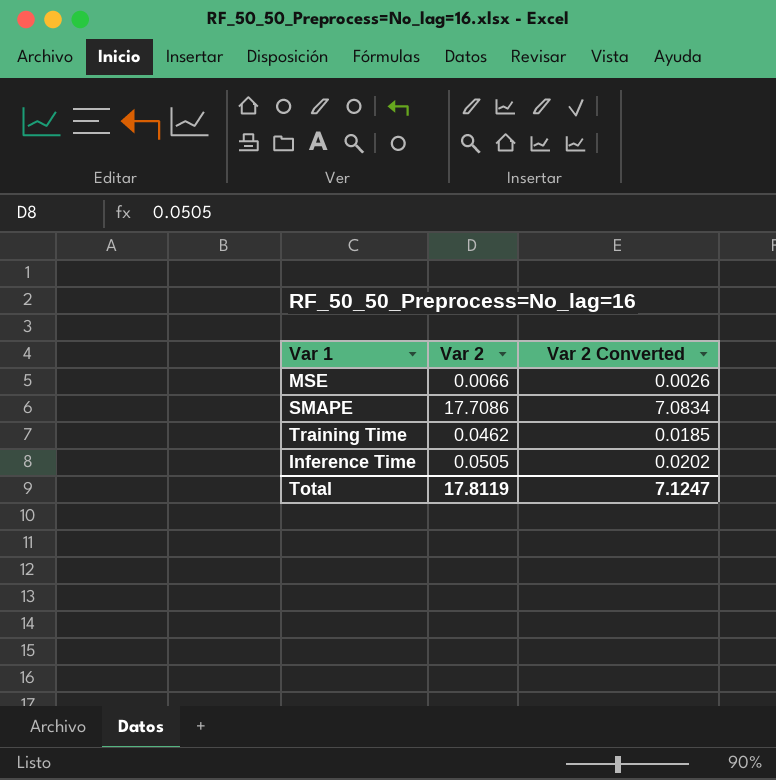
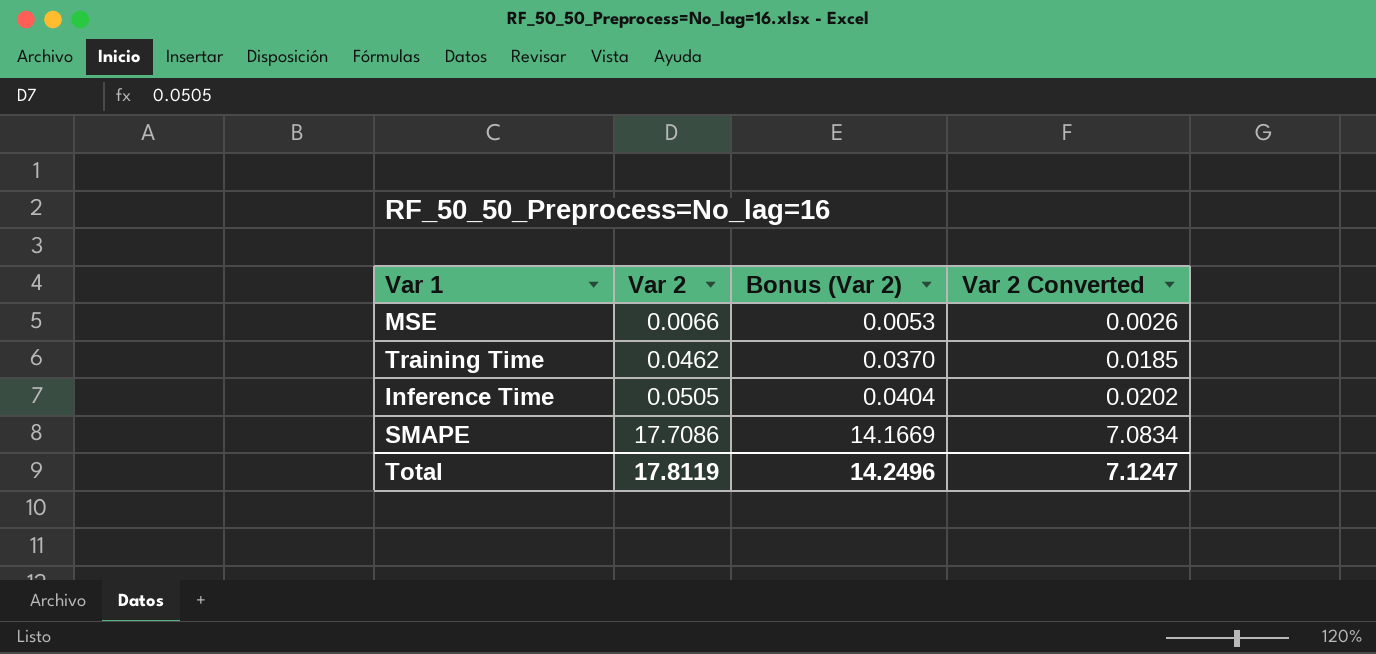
row order: none -> Var 2 ascending
column Bonus (Var 2) | formula: none -> [Var 2] * 0.8

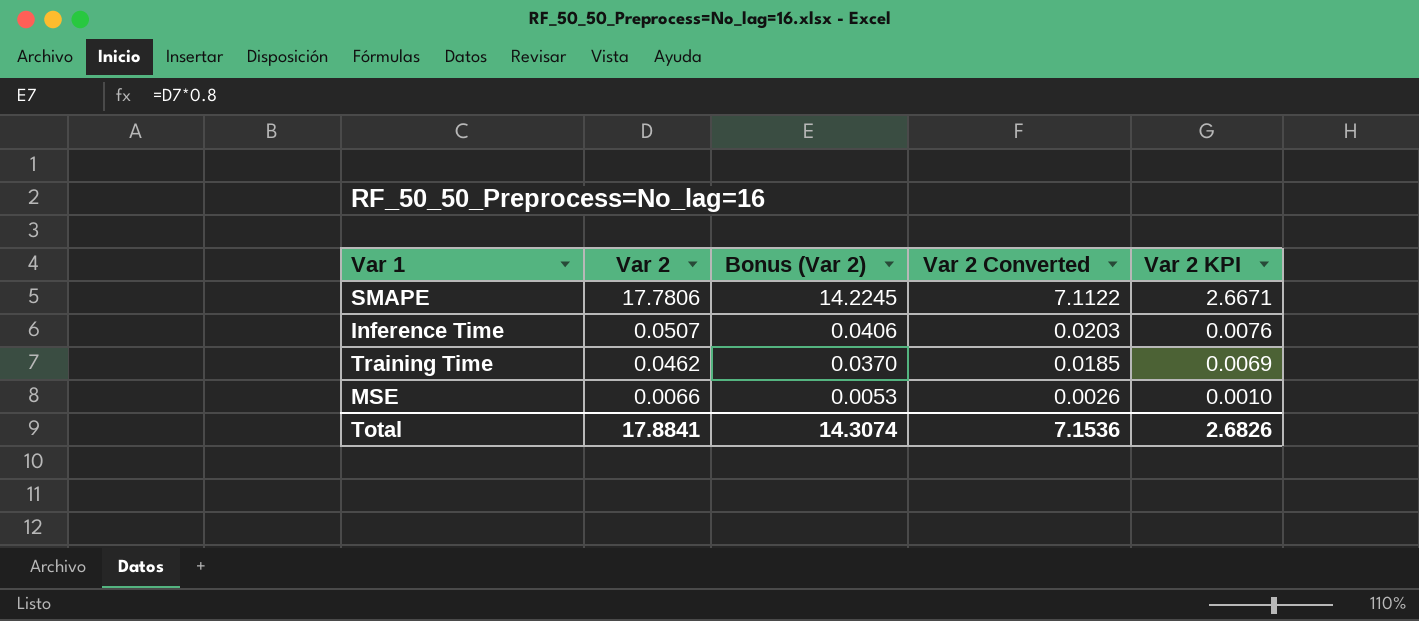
row order: Var 2 ascending -> Var 2 descending
column Var 2 KPI | formula: none -> [Var 2] * 0.15
SMAPE | Var 2: 17.7086 -> 17.7806
SMAPE | Bonus (Var 2): 14.1669 -> 14.2245
SMAPE | Var 2 Converted: 7.0834 -> 7.1122
Inference Time | Var 2: 0.0505 -> 0.0507
Inference Time | Bonus (Var 2): 0.0404 -> 0.0406
Inference Time | Var 2 Converted: 0.0202 -> 0.0203
Total | Var 2: 17.8119 -> 17.8841
Total | Bonus (Var 2): 14.2496 -> 14.3074
Total | Var 2 Converted: 7.1247 -> 7.1536

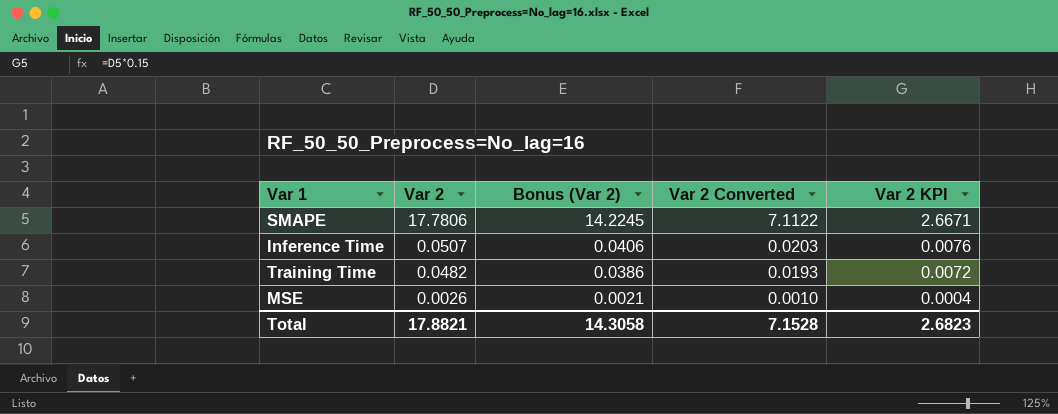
Training Time | Var 2: 0.0462 -> 0.0482
Training Time | Bonus (Var 2): 0.0370 -> 0.0386
Training Time | Var 2 Converted: 0.0185 -> 0.0193
Training Time | Var 2 KPI: 0.0069 -> 0.0072
MSE | Var 2: 0.0066 -> 0.0026
MSE | Bonus (Var 2): 0.0053 -> 0.0021
MSE | Var 2 Converted: 0.0026 -> 0.0010
MSE | Var 2 KPI: 0.0010 -> 0.0004
Total | Var 2: 17.8841 -> 17.8821
Total | Bonus (Var 2): 14.3074 -> 14.3058
Total | Var 2 Converted: 7.1536 -> 7.1528
Total | Var 2 KPI: 2.6826 -> 2.6823

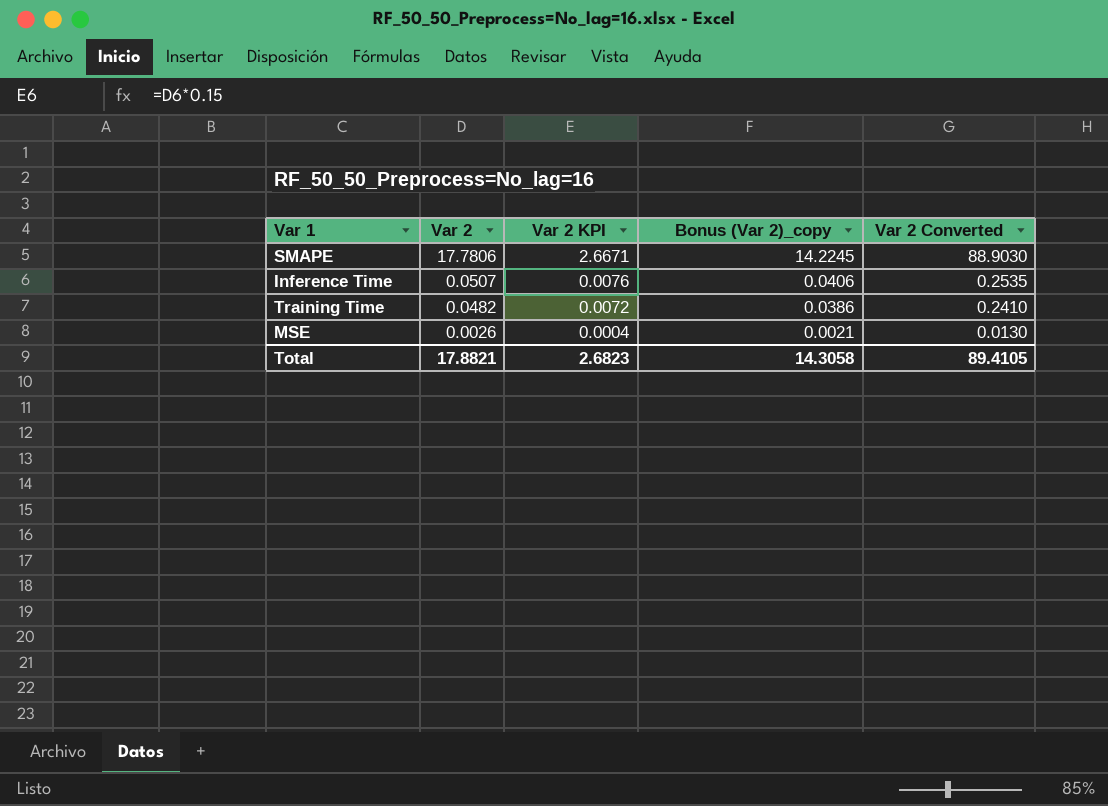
column Var 2 KPI | position: 5 -> 3
column name: Bonus (Var 2) -> Bonus (Var 2)_copy
column Var 2 Converted | formula: [Var 2] * 0.4 -> [Var 2] * 5
Total | Var 2 Converted: 7.1528 -> 89.4105

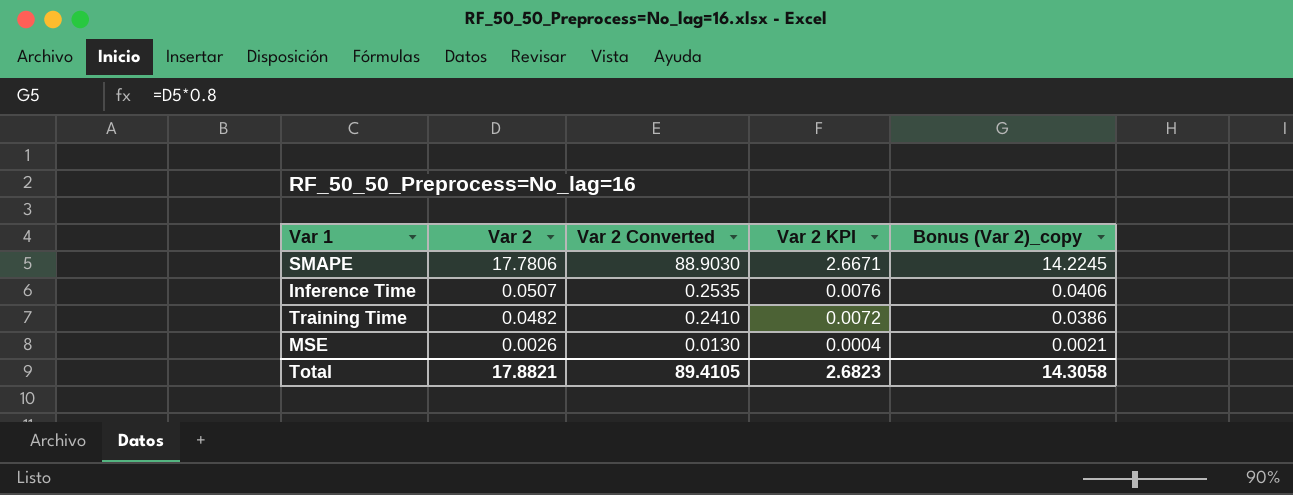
column Var 2 Converted | position: 5 -> 3

